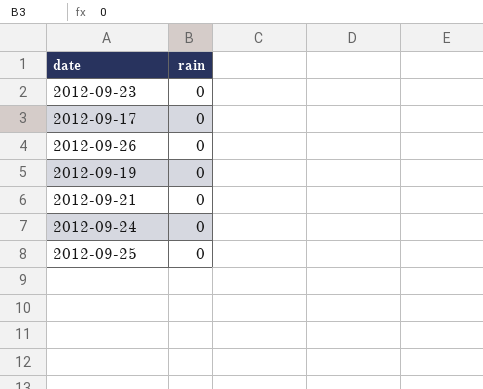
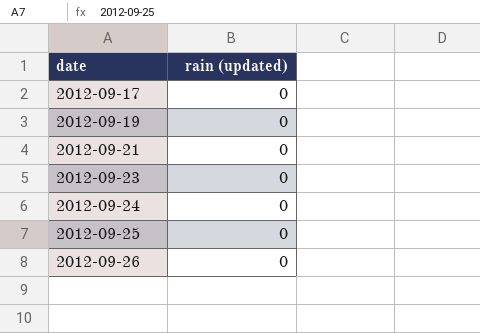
row order: none -> date ascending
column name: rain -> rain (updated)

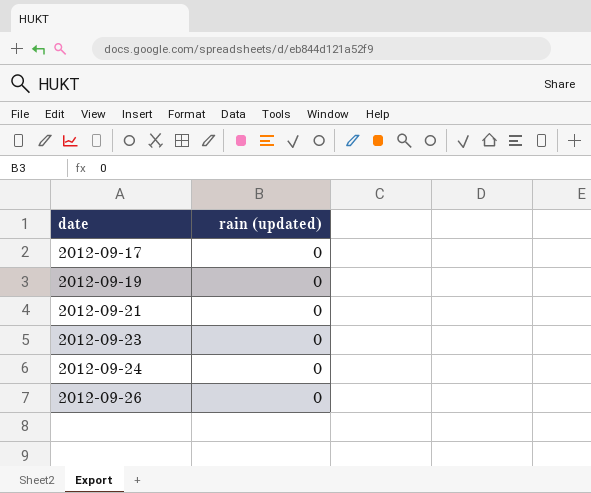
row 2012-09-25: 0 -> none

